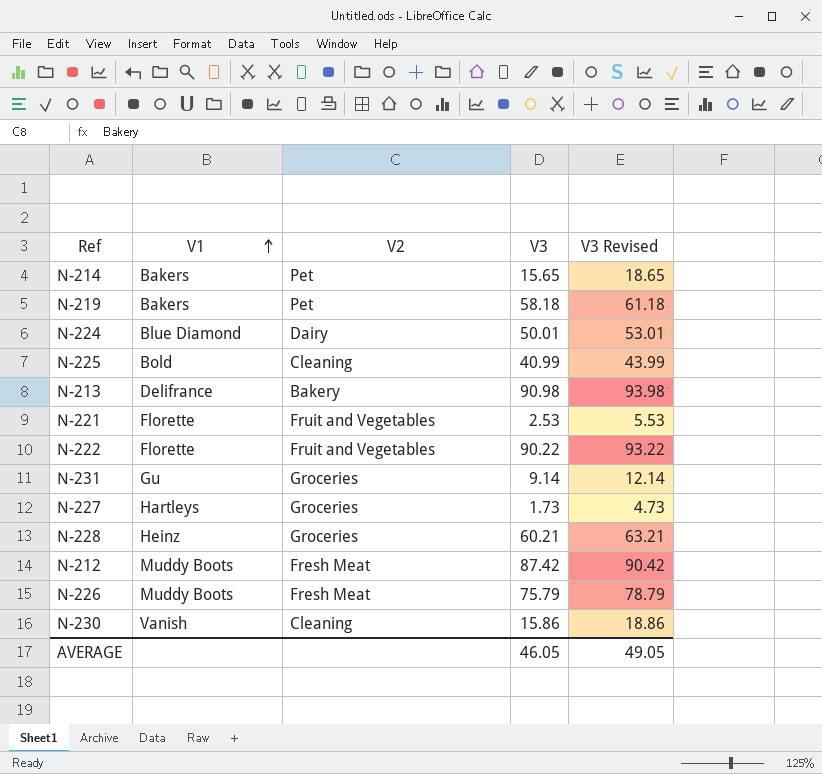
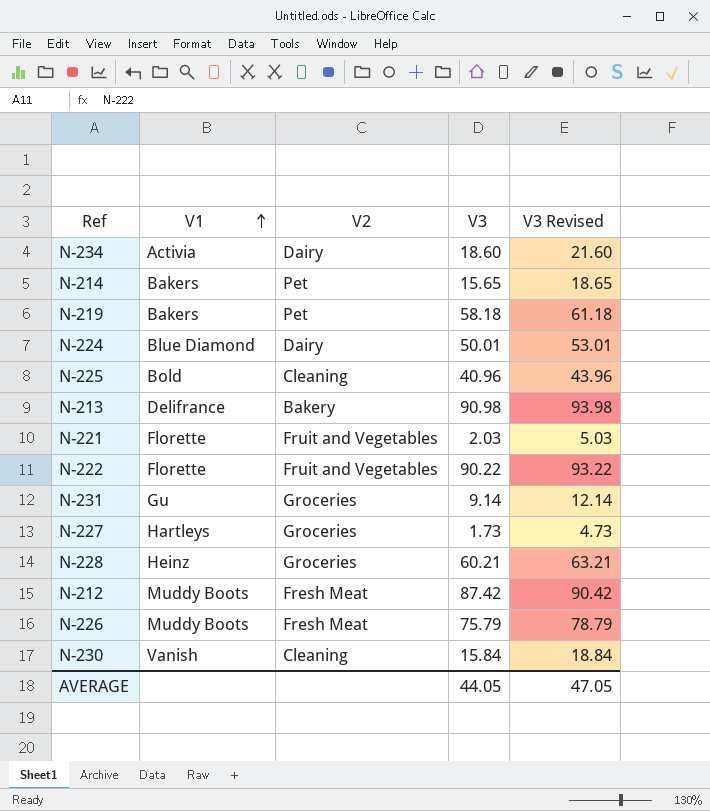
row N-234: none -> Activia | Dairy | 18.60 | 21.60
N-225 | V3: 40.99 -> 40.96
N-225 | V3 Revised: 43.99 -> 43.96
N-221 | V3: 2.53 -> 2.03
N-221 | V3 Revised: 5.53 -> 5.03
N-230 | V3: 15.86 -> 15.84
N-230 | V3 Revised: 18.86 -> 18.84
AVERAGE | V3: 46.05 -> 44.05
AVERAGE | V3 Revised: 49.05 -> 47.05

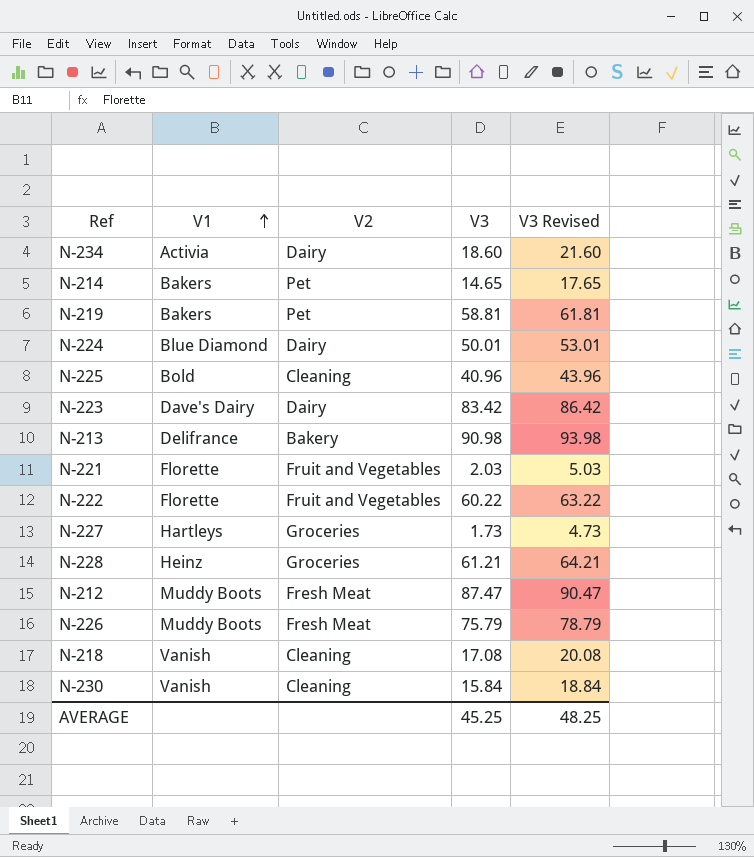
row N-231: Gu | Groceries | 9.14 | 12.14 -> none
N-214 | V3: 15.65 -> 14.65
N-214 | V3 Revised: 18.65 -> 17.65
N-219 | V3: 58.18 -> 58.81
N-219 | V3 Revised: 61.18 -> 61.81
row N-223: none -> Dave's Dairy | Dairy | 83.42 | 86.42
N-222 | V3: 90.22 -> 60.22
N-222 | V3 Revised: 93.22 -> 63.22
N-228 | V3: 60.21 -> 61.21
N-228 | V3 Revised: 63.21 -> 64.21
N-212 | V3: 87.42 -> 87.47
N-212 | V3 Revised: 90.42 -> 90.47
row N-218: none -> Vanish | Cleaning | 17.08 | 20.08
AVERAGE | V3: 44.05 -> 45.25
AVERAGE | V3 Revised: 47.05 -> 48.25

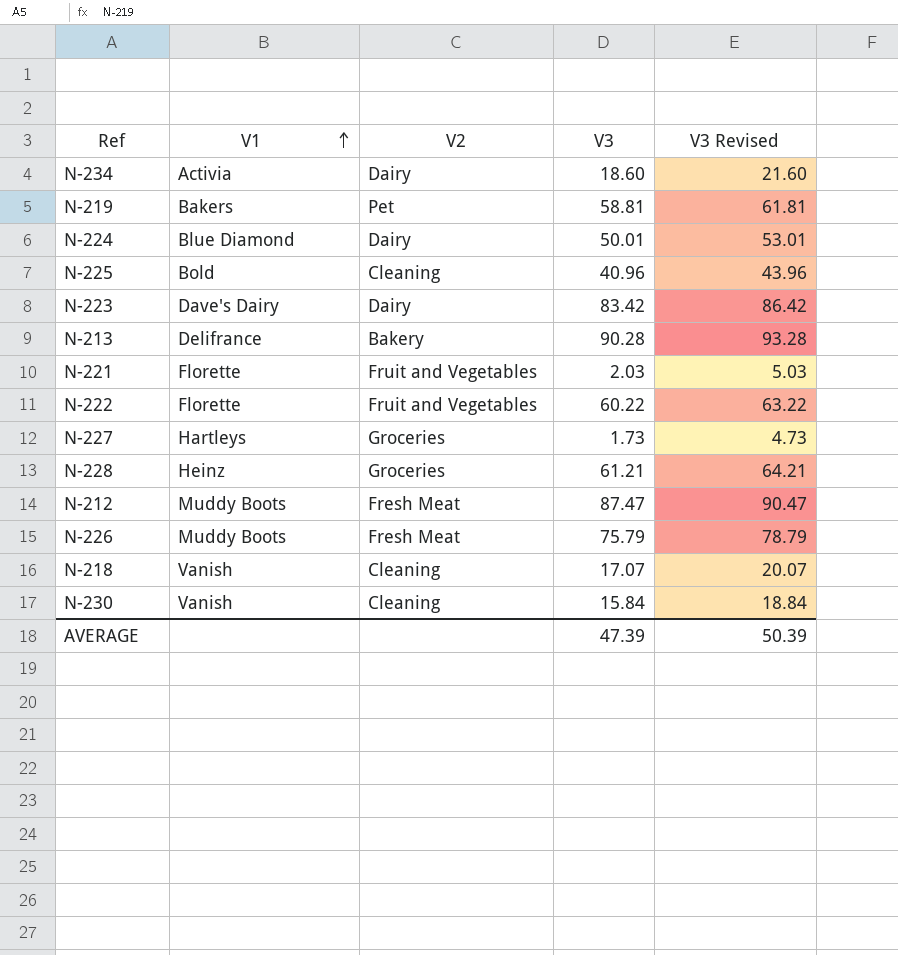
row N-214: Bakers | Pet | 14.65 | 17.65 -> none
N-213 | V3: 90.98 -> 90.28
N-213 | V3 Revised: 93.98 -> 93.28
N-218 | V3: 17.08 -> 17.07
N-218 | V3 Revised: 20.08 -> 20.07
AVERAGE | V3: 45.25 -> 47.39
AVERAGE | V3 Revised: 48.25 -> 50.39

